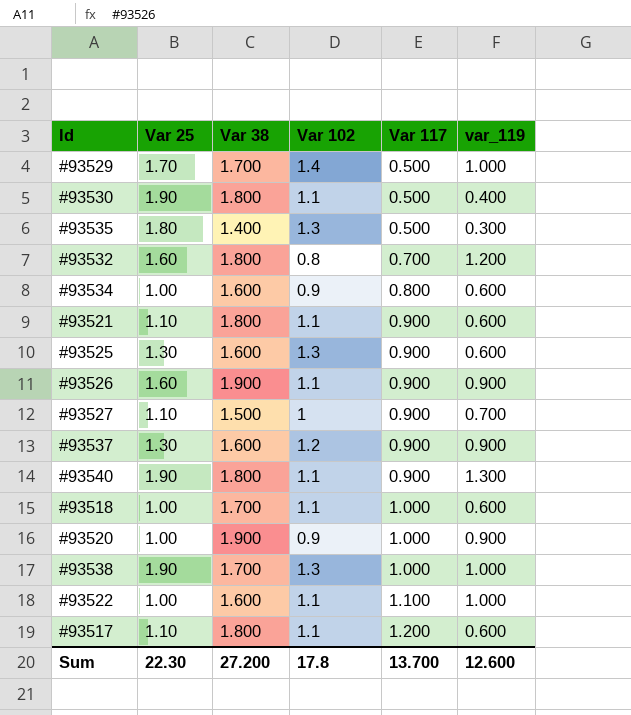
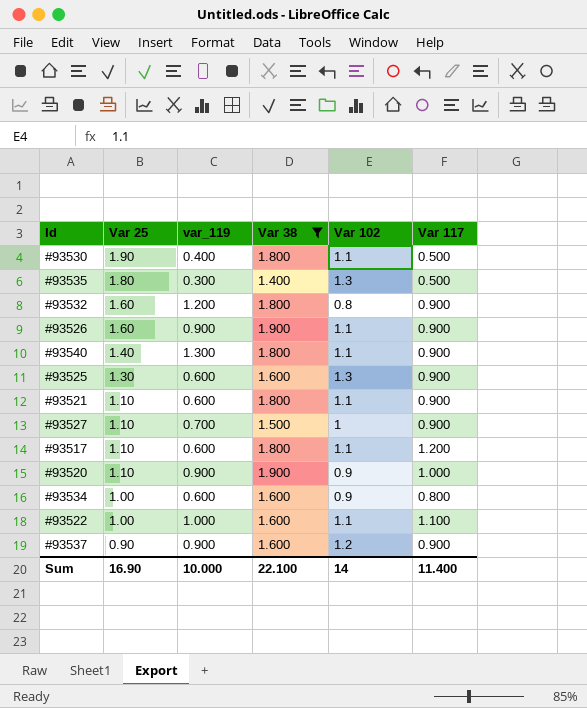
filter: none -> Var 38 != 1.700
row order: Var 117 ascending -> Var 25 descending
column var_119 | position: 6 -> 3
#93532 | Var 117: 0.700 -> 0.900
#93540 | Var 25: 1.90 -> 1.40
#93520 | Var 25: 1.00 -> 1.10
#93537 | Var 25: 1.30 -> 0.90
Sum | Var 25: 22.30 -> 16.90
Sum | var_119: 12.600 -> 10.000
Sum | Var 38: 27.200 -> 22.100
Sum | Var 102: 17.8 -> 14
Sum | Var 117: 13.700 -> 11.400

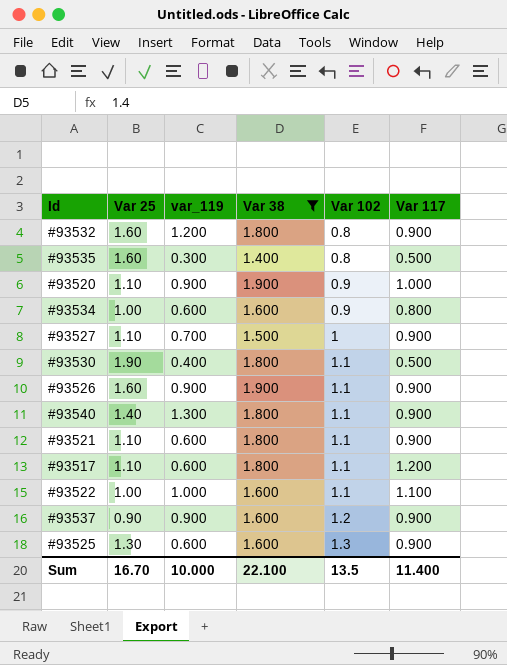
row order: Var 25 descending -> Var 102 ascending
#93535 | Var 25: 1.80 -> 1.60
#93535 | Var 102: 1.3 -> 0.8
Sum | Var 25: 16.90 -> 16.70
Sum | Var 102: 14 -> 13.5

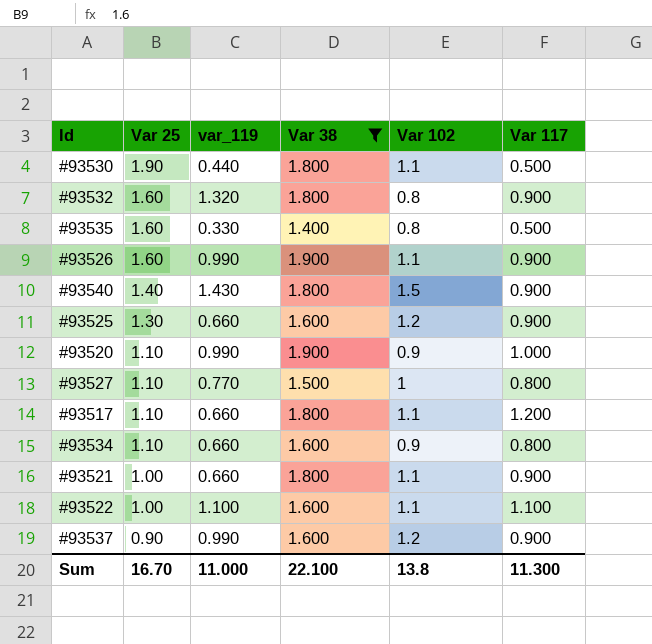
row order: Var 102 ascending -> Var 25 descending
#93530 | var_119: 0.400 -> 0.440
#93532 | var_119: 1.200 -> 1.320
#93535 | var_119: 0.300 -> 0.330
#93526 | var_119: 0.900 -> 0.990
#93540 | var_119: 1.300 -> 1.430
#93540 | Var 102: 1.1 -> 1.5
#93525 | var_119: 0.600 -> 0.660
#93525 | Var 102: 1.3 -> 1.2
#93520 | var_119: 0.900 -> 0.990
#93527 | var_119: 0.700 -> 0.770
#93527 | Var 117: 0.900 -> 0.800
#93517 | var_119: 0.600 -> 0.660
#93534 | Var 25: 1.00 -> 1.10
#93534 | var_119: 0.600 -> 0.660
#93521 | Var 25: 1.10 -> 1.00
#93521 | var_119: 0.600 -> 0.660
#93522 | var_119: 1.000 -> 1.100
#93537 | var_119: 0.900 -> 0.990
Sum | var_119: 10.000 -> 11.000
Sum | Var 102: 13.5 -> 13.8
Sum | Var 117: 11.400 -> 11.300

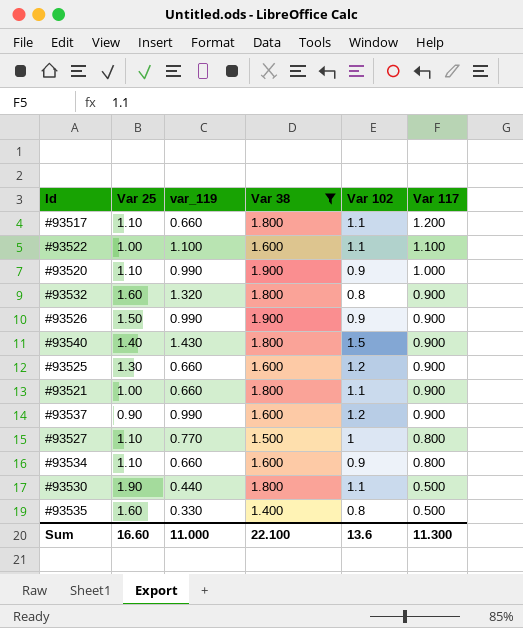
row order: Var 25 descending -> Var 117 descending
#93526 | Var 25: 1.60 -> 1.50
#93526 | Var 102: 1.1 -> 0.9
Sum | Var 25: 16.70 -> 16.60
Sum | Var 102: 13.8 -> 13.6

